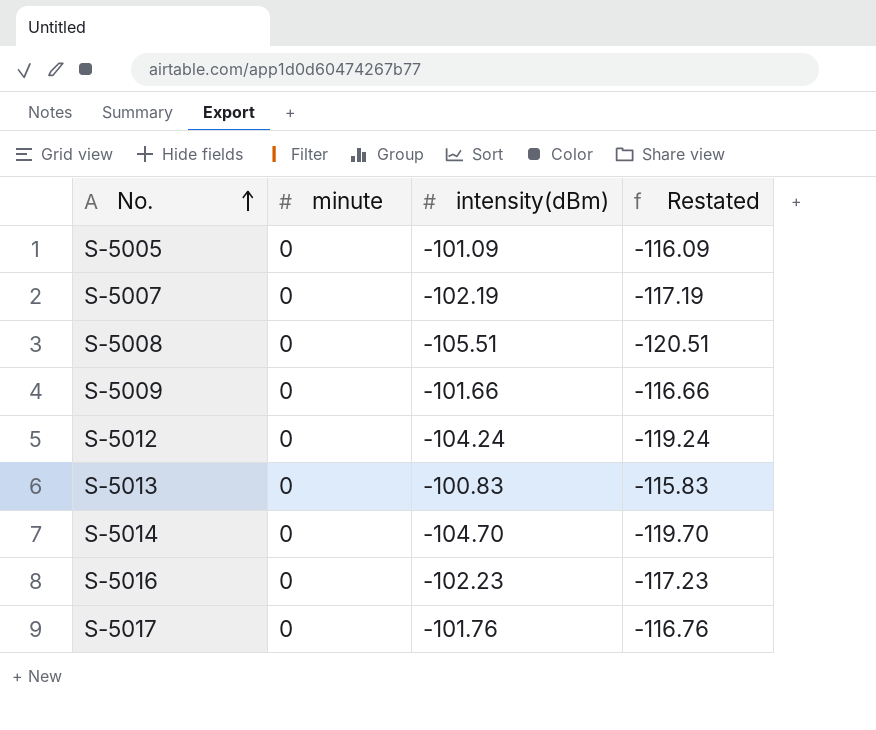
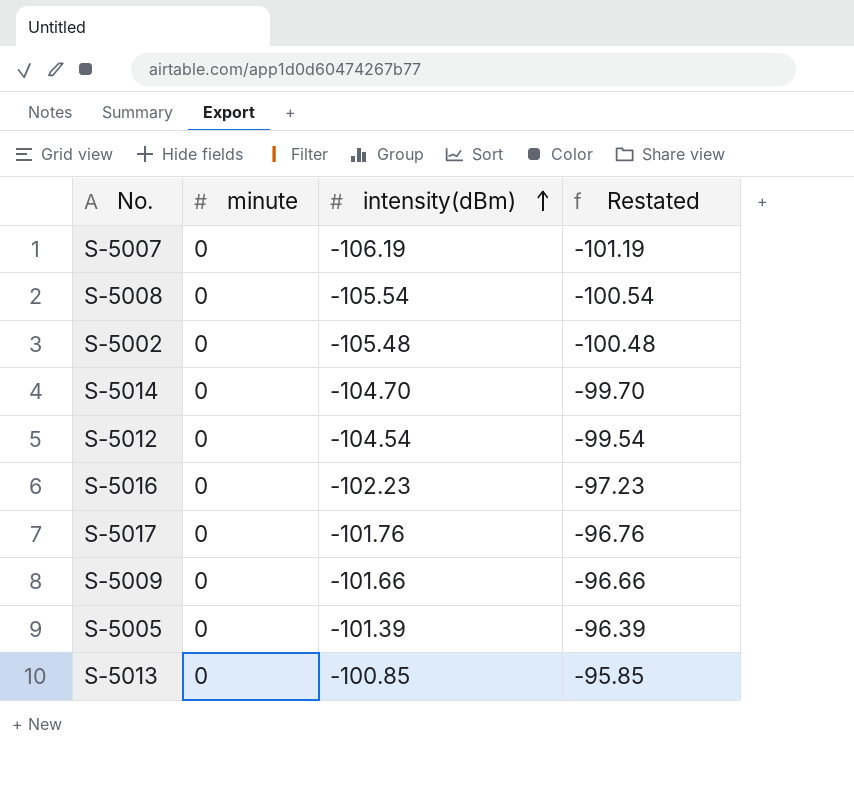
row order: No. ascending -> intensity(dBm) ascending
column Restated | formula: [intensity(dBm)] - 15 -> [intensity(dBm)] + 5
S-5007 | intensity(dBm): -102.19 -> -106.19
S-5008 | intensity(dBm): -105.51 -> -105.54
row S-5002: none -> 0 | -105.48 | -100.48
S-5012 | intensity(dBm): -104.24 -> -104.54
S-5005 | intensity(dBm): -101.09 -> -101.39
S-5013 | intensity(dBm): -100.83 -> -100.85

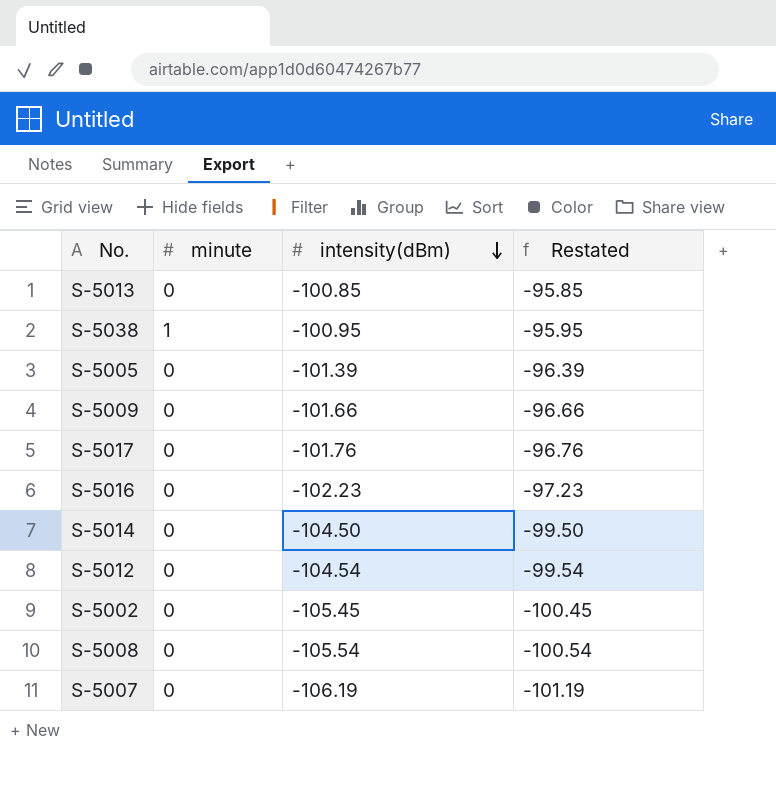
row order: intensity(dBm) ascending -> intensity(dBm) descending
row S-5038: none -> 1 | -100.95 | -95.95
S-5014 | intensity(dBm): -104.70 -> -104.50
S-5014 | Restated: -99.70 -> -99.50
S-5002 | intensity(dBm): -105.48 -> -105.45
S-5002 | Restated: -100.48 -> -100.45

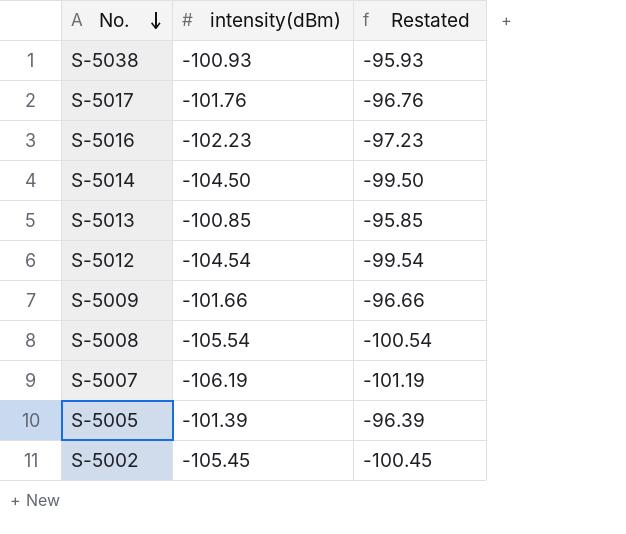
row order: intensity(dBm) descending -> No. descending
column minute | position: 2 -> none
S-5038 | intensity(dBm): -100.95 -> -100.93
S-5038 | Restated: -95.95 -> -95.93

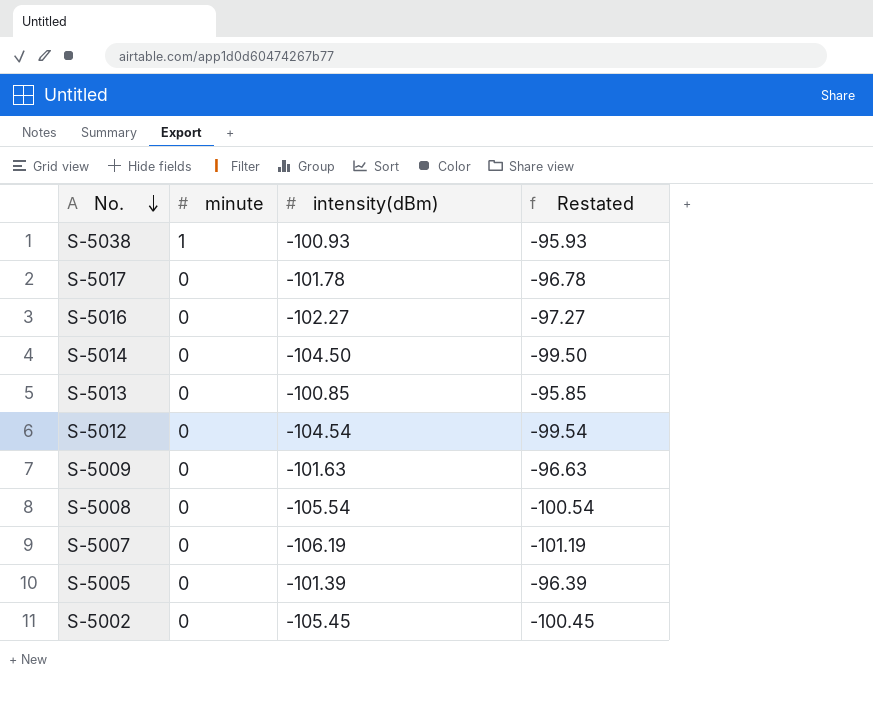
column minute | position: none -> 2
S-5017 | intensity(dBm): -101.76 -> -101.78
S-5017 | Restated: -96.76 -> -96.78
S-5016 | intensity(dBm): -102.23 -> -102.27
S-5016 | Restated: -97.23 -> -97.27
S-5009 | intensity(dBm): -101.66 -> -101.63
S-5009 | Restated: -96.66 -> -96.63

